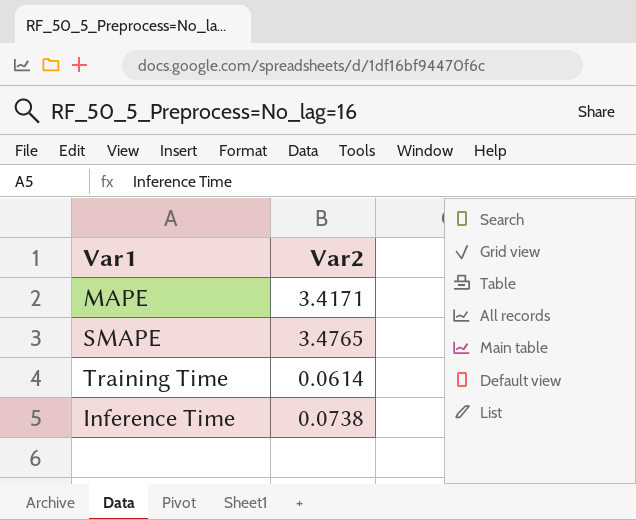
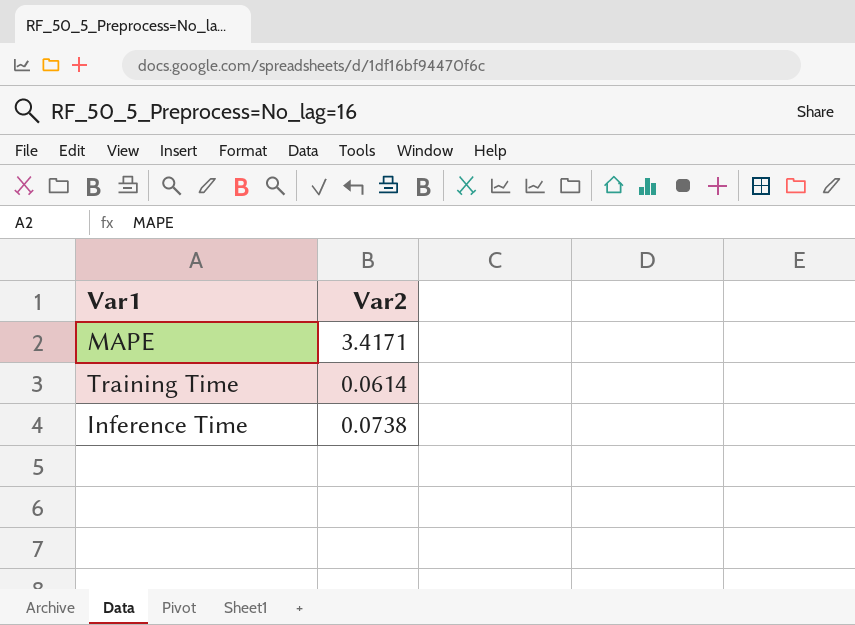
row SMAPE: 3.4765 -> none

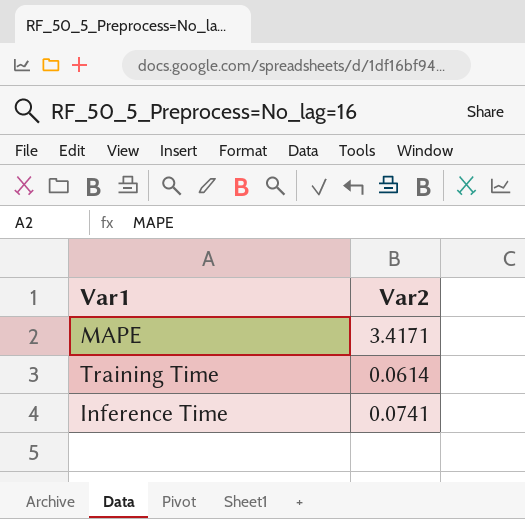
Inference Time | Var2: 0.0738 -> 0.0741

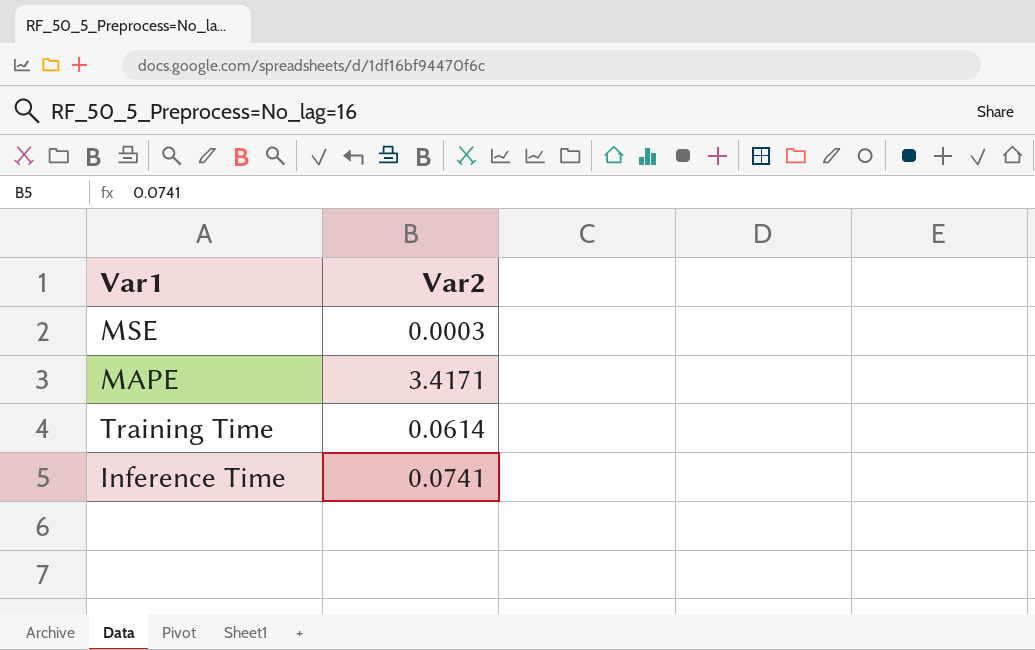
row MSE: none -> 0.0003

